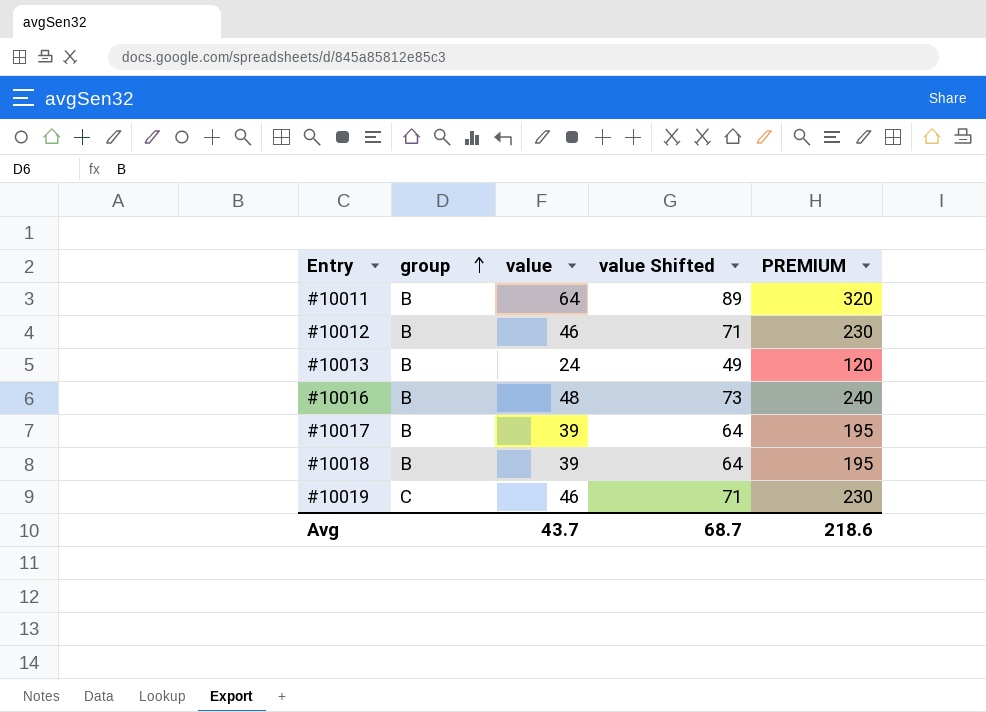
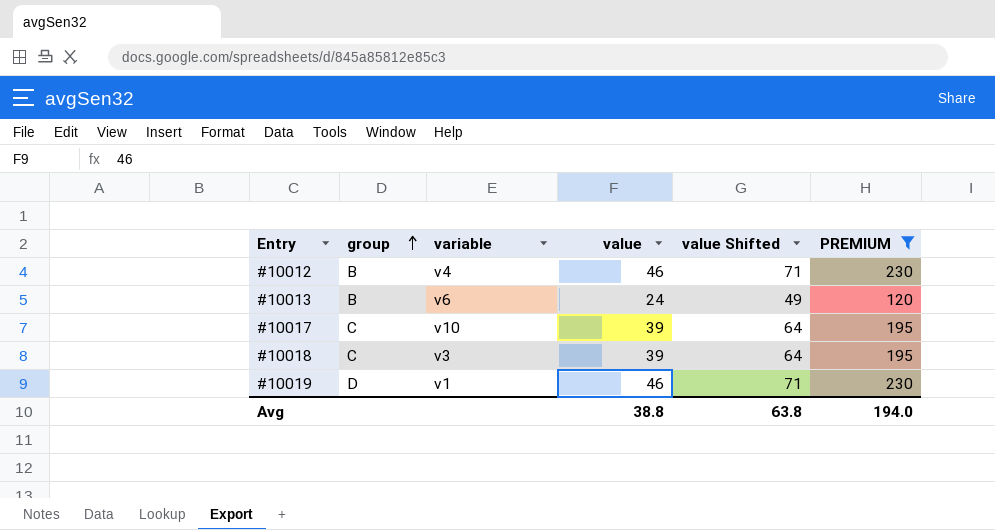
filter: none -> PREMIUM <= 230
column variable | position: none -> 3
#10017 | group: B -> C
#10018 | group: B -> C
#10019 | group: C -> D
Avg | value: 43.7 -> 38.8
Avg | value Shifted: 68.7 -> 63.8
Avg | PREMIUM: 218.6 -> 194.0

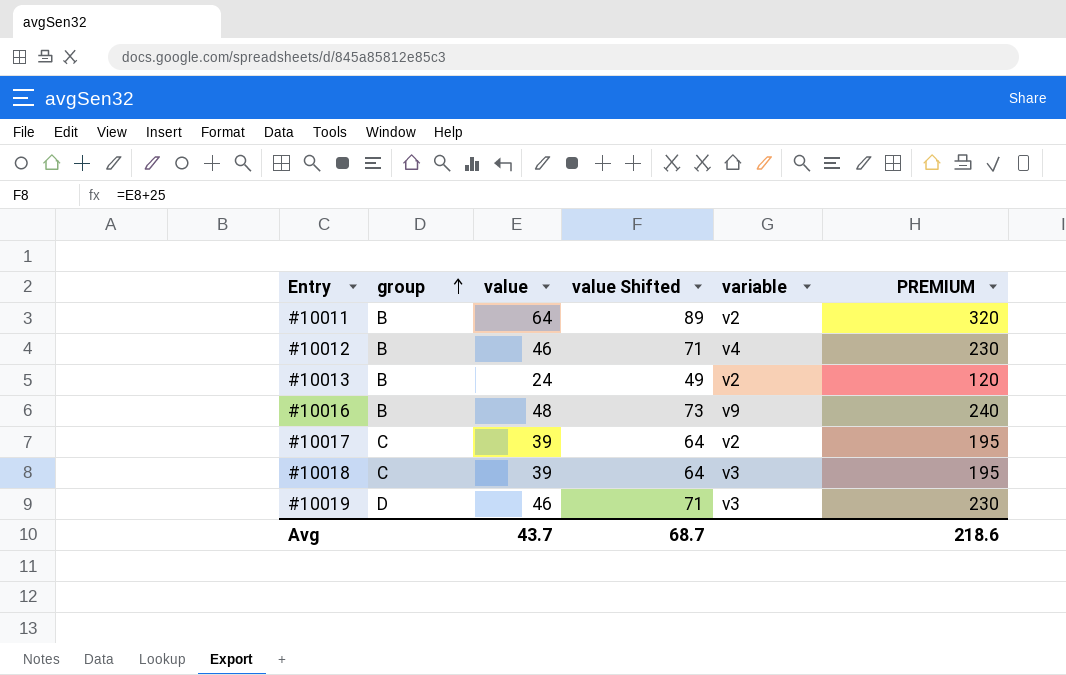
filter: PREMIUM <= 230 -> none
column variable | position: 3 -> 5
#10013 | variable: v6 -> v2
#10017 | variable: v10 -> v2
#10019 | variable: v1 -> v3
Avg | value: 38.8 -> 43.7
Avg | value Shifted: 63.8 -> 68.7
Avg | PREMIUM: 194.0 -> 218.6

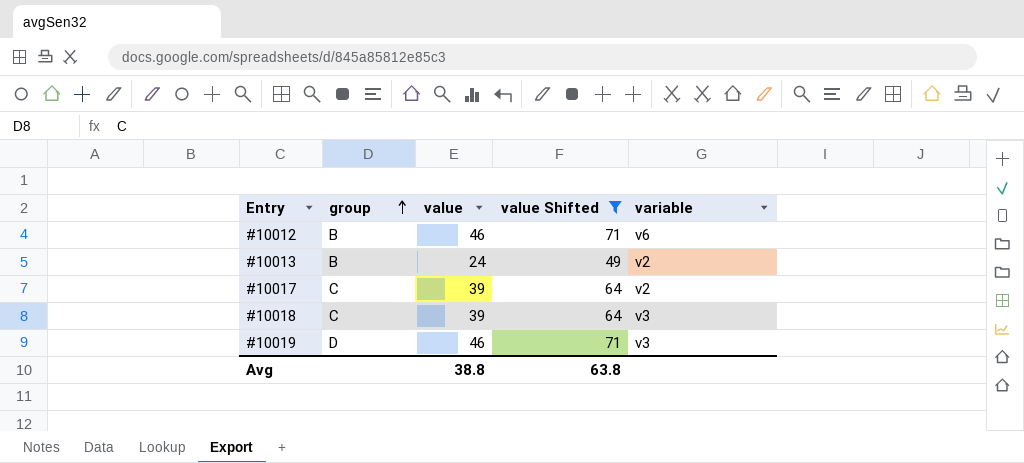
filter: none -> value Shifted <= 71
column PREMIUM | formula: [value] * 5 -> none
#10012 | variable: v4 -> v6
Avg | value: 43.7 -> 38.8
Avg | value Shifted: 68.7 -> 63.8

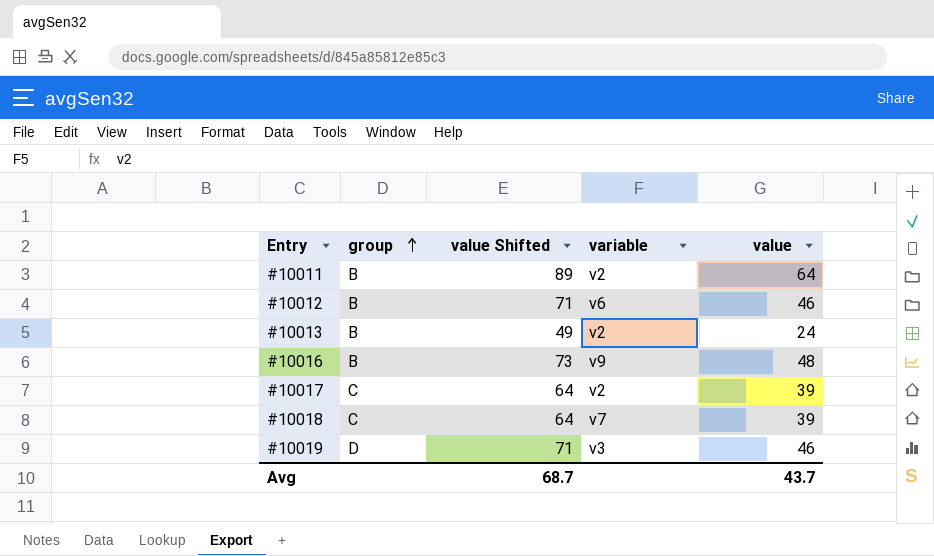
filter: value Shifted <= 71 -> none
column value | position: 3 -> 5
#10018 | variable: v3 -> v7
Avg | value Shifted: 63.8 -> 68.7
Avg | value: 38.8 -> 43.7

